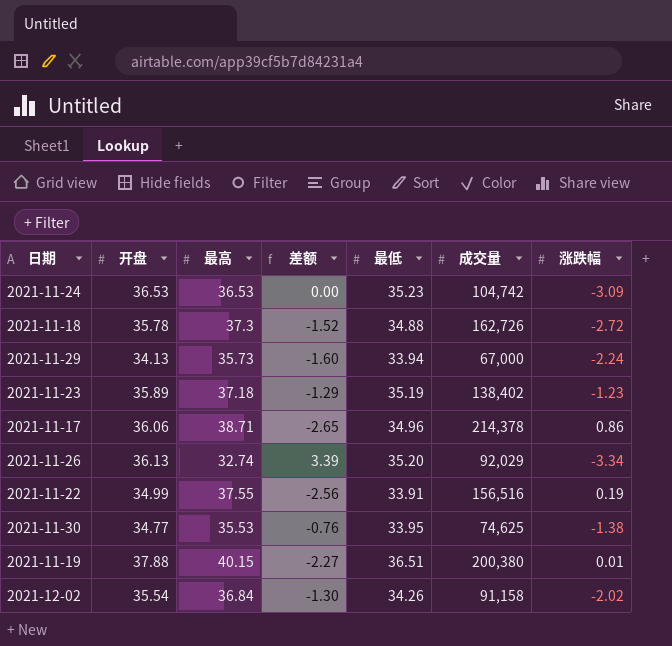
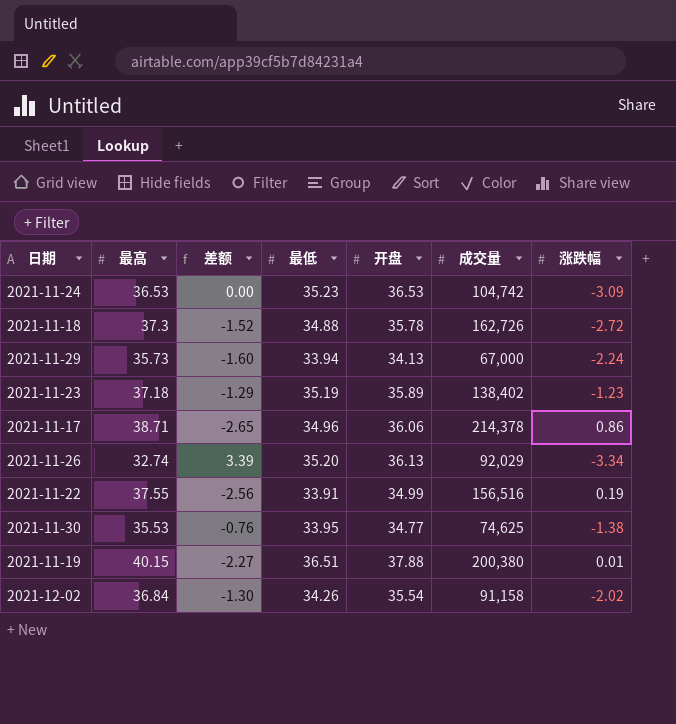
column 开盘 | position: 2 -> 5

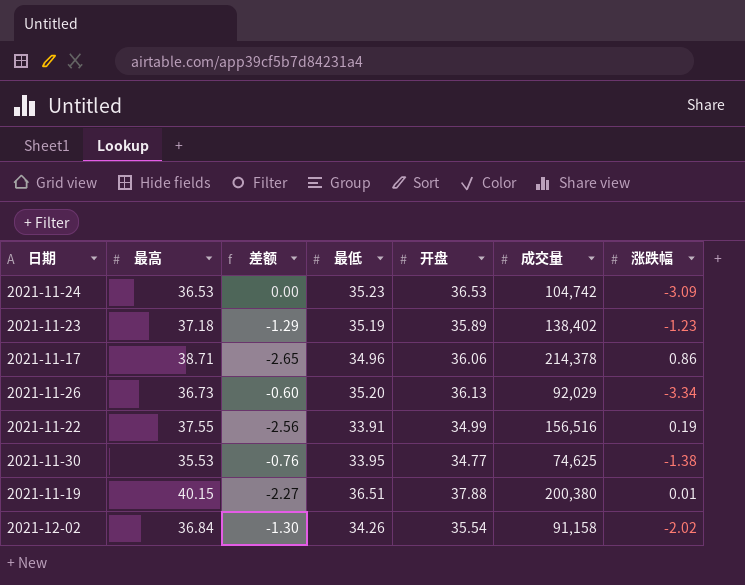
row 2021-11-18: 37.3 | -1.52 | 34.88 | 35.78 | 162,726 | -2.72 -> none
row 2021-11-29: 35.73 | -1.60 | 33.94 | 34.13 | 67,000 | -2.24 -> none
2021-11-26 | 最高: 32.74 -> 36.73
2021-11-26 | 差额: 3.39 -> -0.60

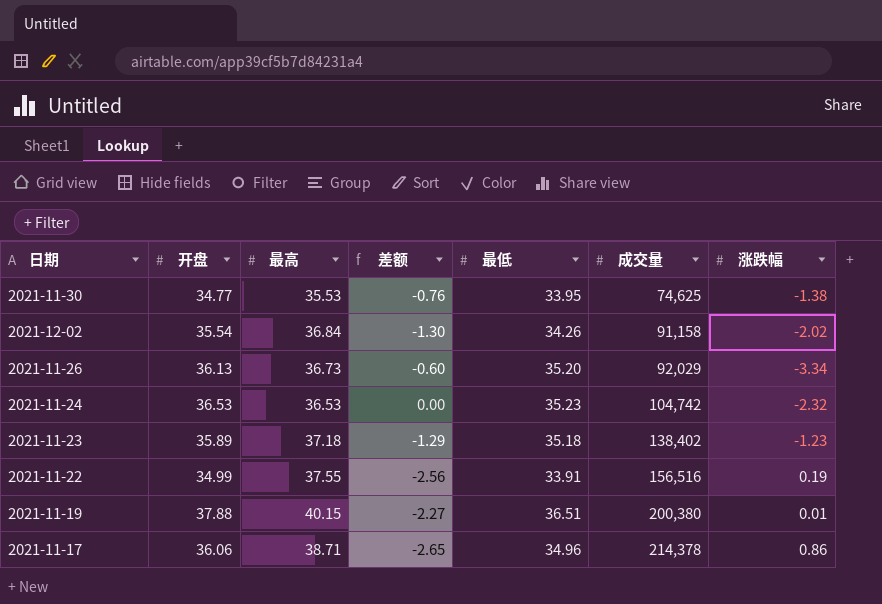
row order: none -> 成交量 ascending
column 开盘 | position: 5 -> 2
2021-11-24 | 涨跌幅: -3.09 -> -2.32
2021-11-23 | 最低: 35.19 -> 35.18

